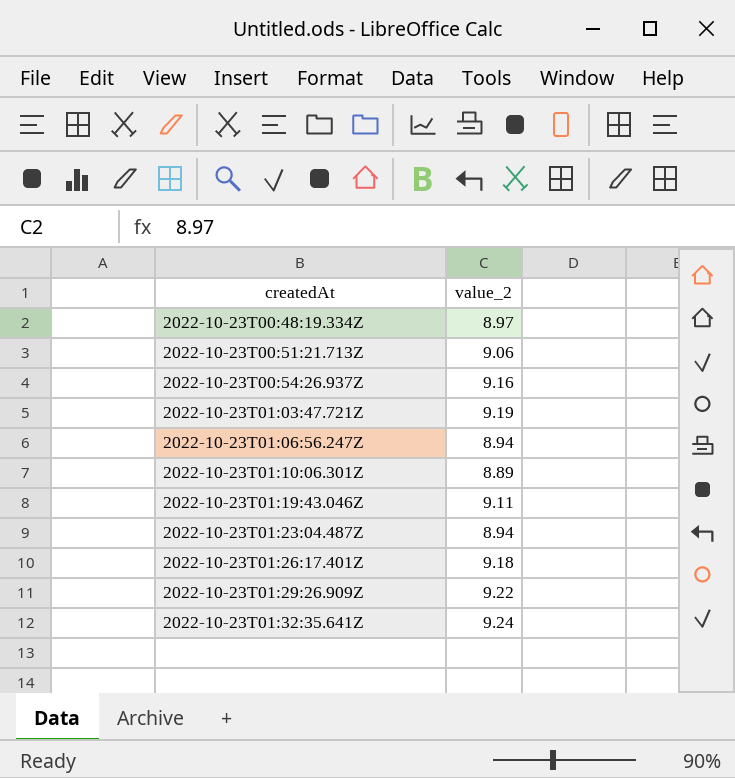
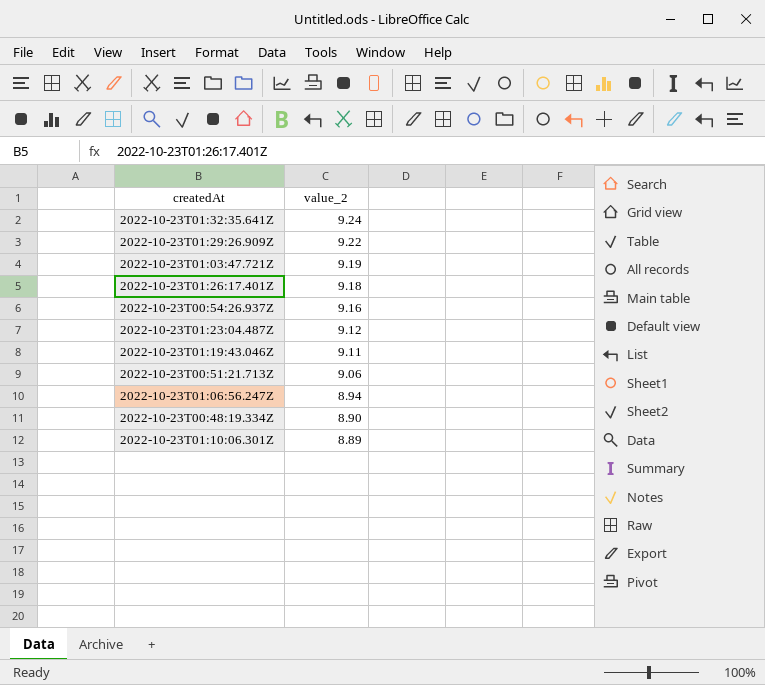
row order: createdAt ascending -> value_2 descending
2022-10-23T01:23:04.487Z | value_2: 8.94 -> 9.12
2022-10-23T00:48:19.334Z | value_2: 8.97 -> 8.90

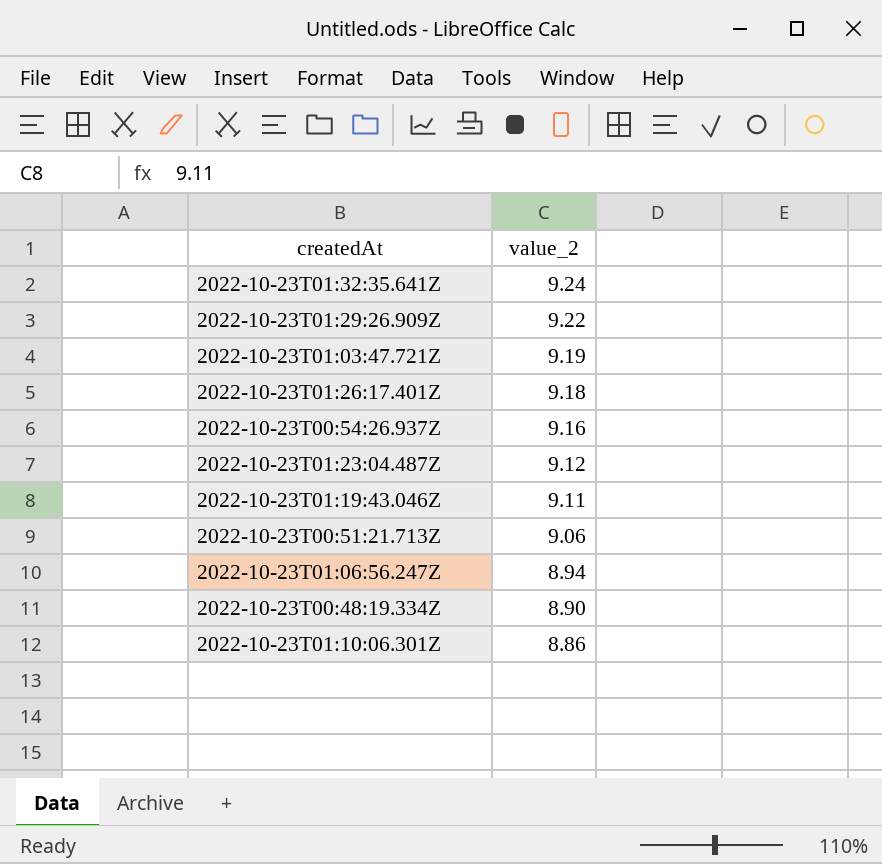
2022-10-23T01:10:06.301Z | value_2: 8.89 -> 8.86

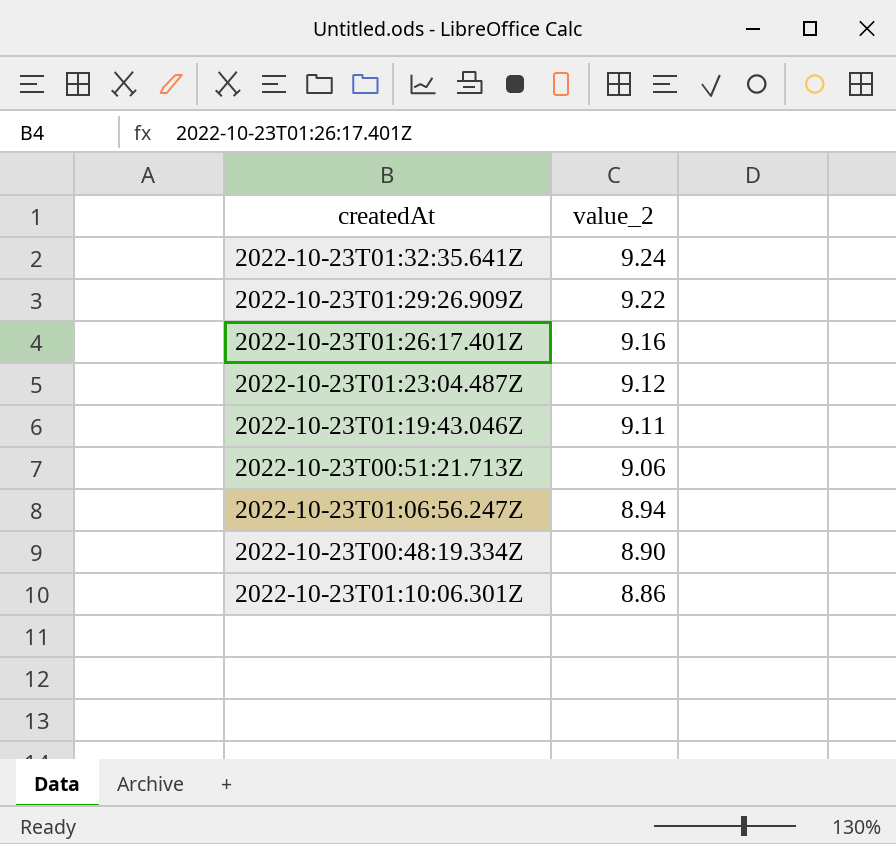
row 2022-10-23T01:03:47.721Z: 9.19 -> none
row 2022-10-23T00:54:26.937Z: 9.16 -> none
2022-10-23T01:26:17.401Z | value_2: 9.18 -> 9.16

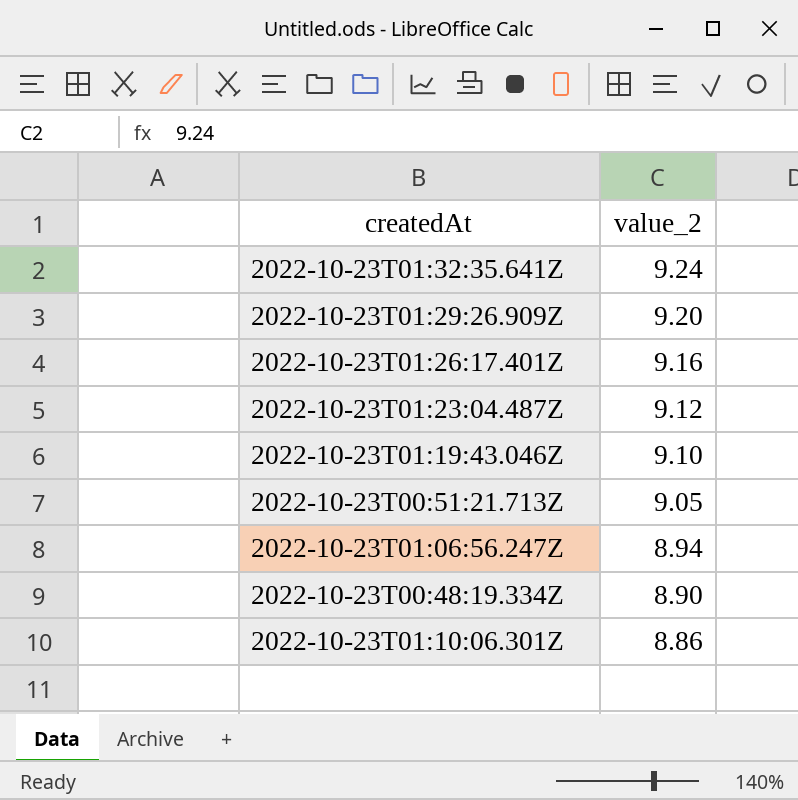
2022-10-23T01:29:26.909Z | value_2: 9.22 -> 9.20
2022-10-23T01:19:43.046Z | value_2: 9.11 -> 9.10
2022-10-23T00:51:21.713Z | value_2: 9.06 -> 9.05

